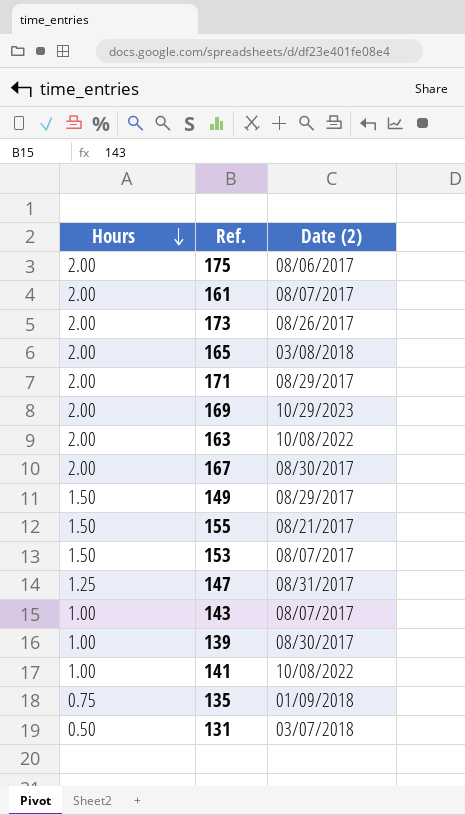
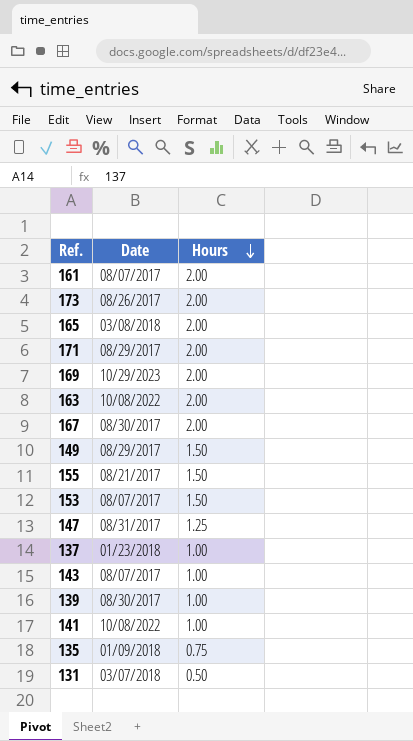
column name: Date (2) -> Date
column Hours | position: 1 -> 3
row 175: 2.00 | 08/06/2017 -> none
row 137: none -> 01/23/2018 | 1.00

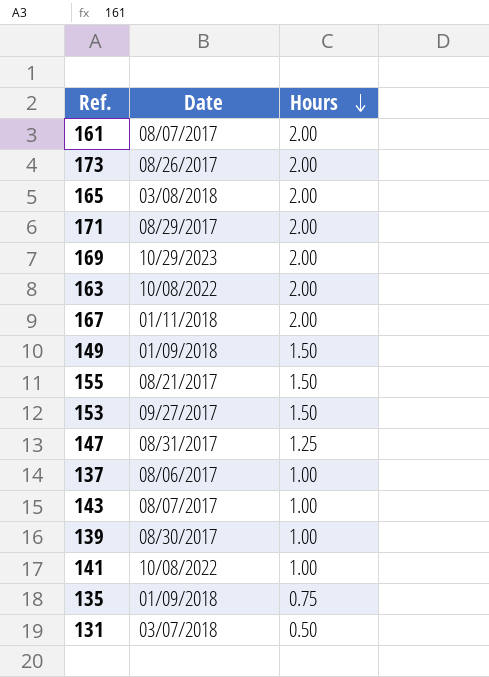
167 | Date: 08/30/2017 -> 01/11/2018
149 | Date: 08/29/2017 -> 01/09/2018
153 | Date: 08/07/2017 -> 09/27/2017
137 | Date: 01/23/2018 -> 08/06/2017

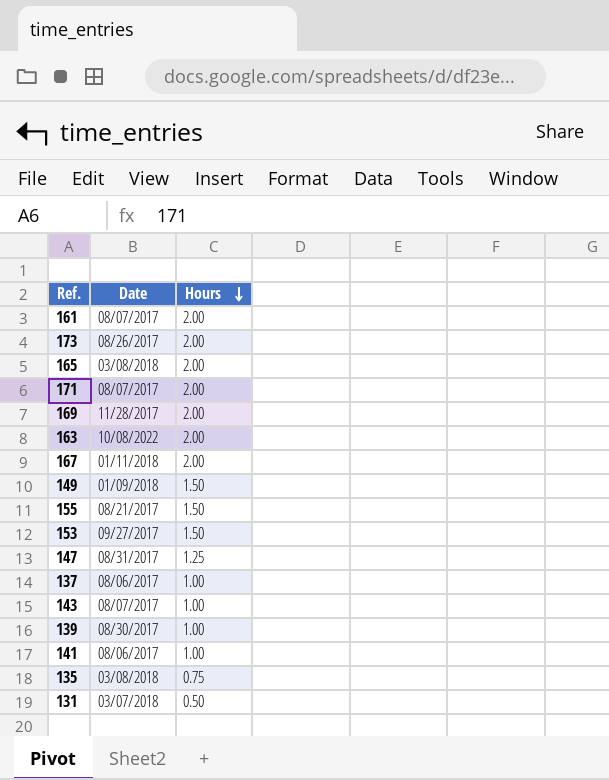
171 | Date: 08/29/2017 -> 08/07/2017
169 | Date: 10/29/2023 -> 11/28/2017
141 | Date: 10/08/2022 -> 08/06/2017
135 | Date: 01/09/2018 -> 03/08/2018

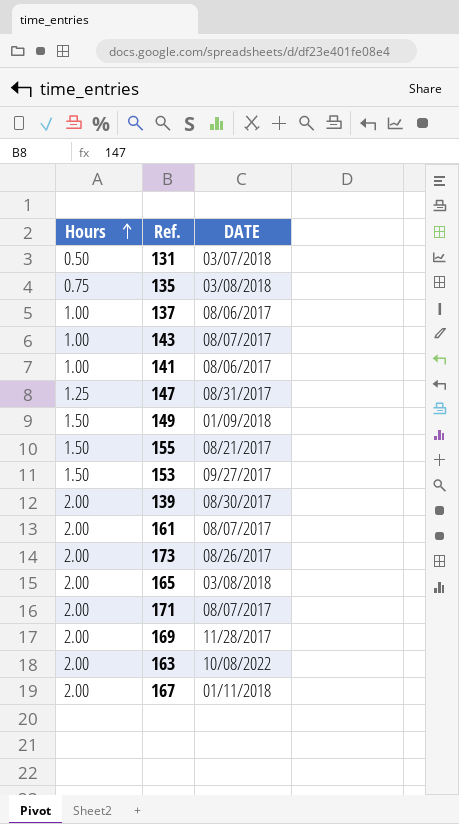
row order: Hours descending -> Hours ascending
column Hours | position: 3 -> 1
column name: Date -> DATE
139 | Hours: 1.00 -> 2.00

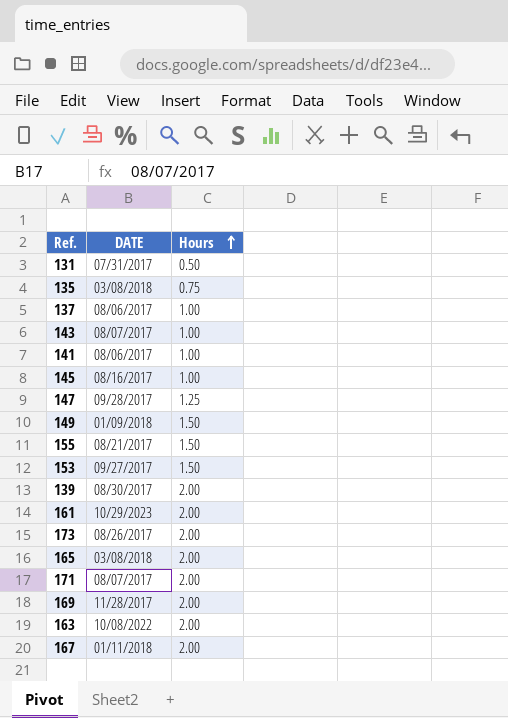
column Hours | position: 1 -> 3
131 | DATE: 03/07/2018 -> 07/31/2017
row 145: none -> 08/16/2017 | 1.00
147 | DATE: 08/31/2017 -> 09/28/2017
161 | DATE: 08/07/2017 -> 10/29/2023

